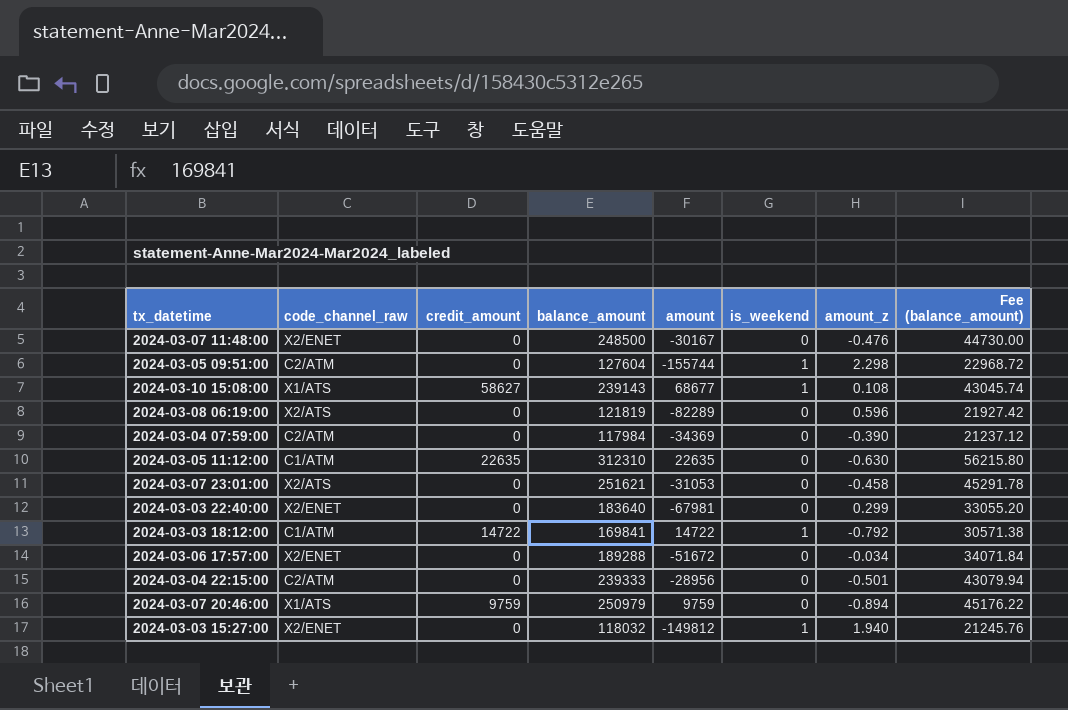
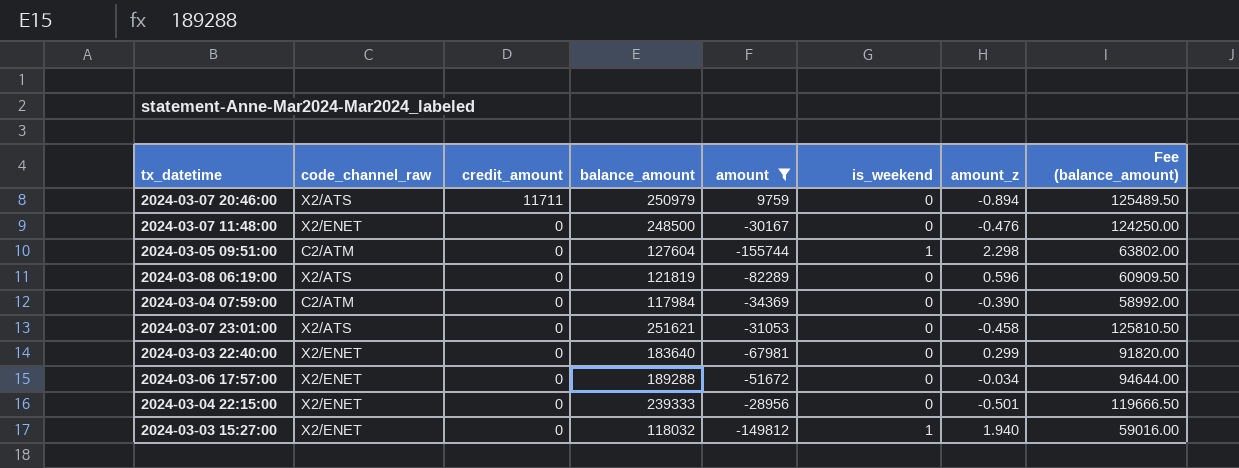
filter: none -> amount <= 9759
row order: none -> credit_amount descending
column Fee (balance_amount) | formula: [balance_amount] * 0.18 -> [balance_amount] * 0.5
2024-03-07 20:46:00 | code_channel_raw: X1/ATS -> X2/ATS
2024-03-07 20:46:00 | credit_amount: 9759 -> 11711
2024-03-04 22:15:00 | code_channel_raw: C2/ATM -> X2/ENET

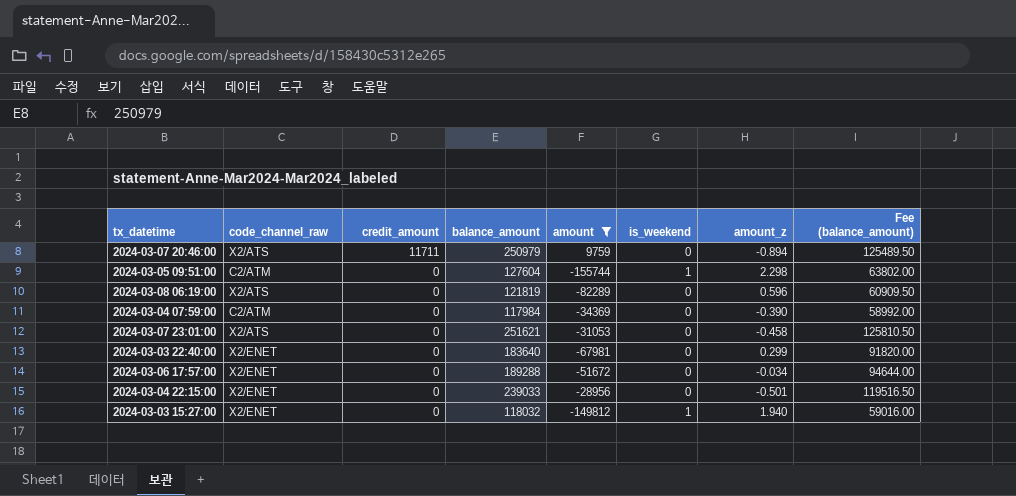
row 2024-03-07 11:48:00: X2/ENET | 0 | 248500 | -30167 | 0 | -0.476 | 124250.00 -> none
2024-03-04 22:15:00 | balance_amount: 239333 -> 239033
2024-03-04 22:15:00 | Fee (balance_amount): 119666.50 -> 119516.50

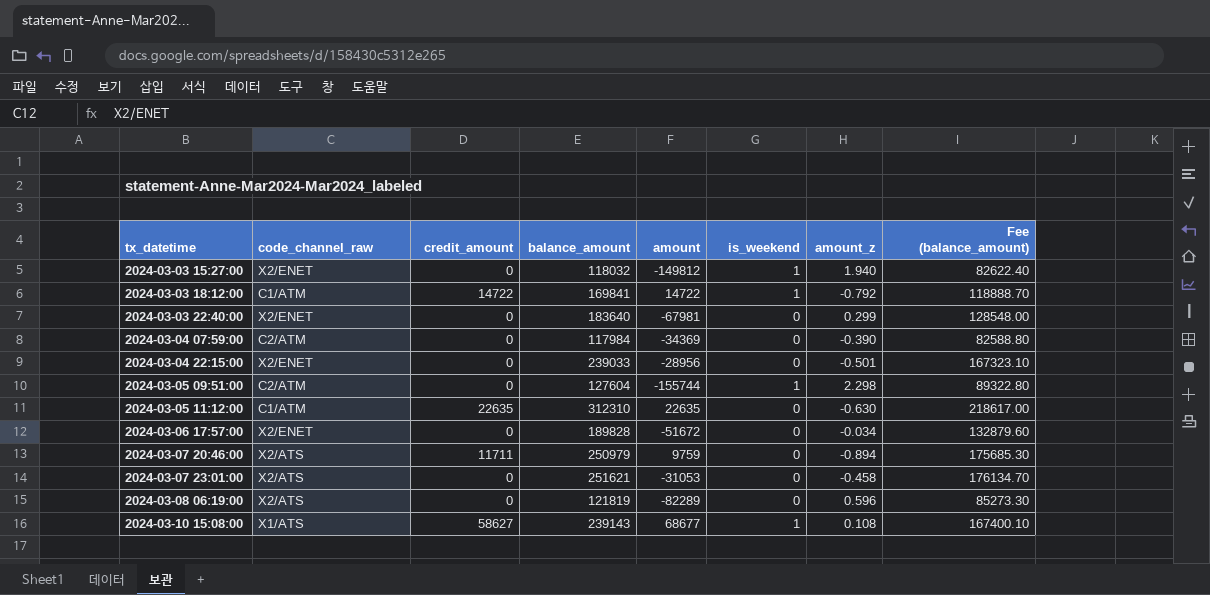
filter: amount <= 9759 -> none
row order: credit_amount descending -> tx_datetime ascending
column Fee (balance_amount) | formula: [balance_amount] * 0.5 -> [balance_amount] * 0.7
2024-03-06 17:57:00 | balance_amount: 189288 -> 189828

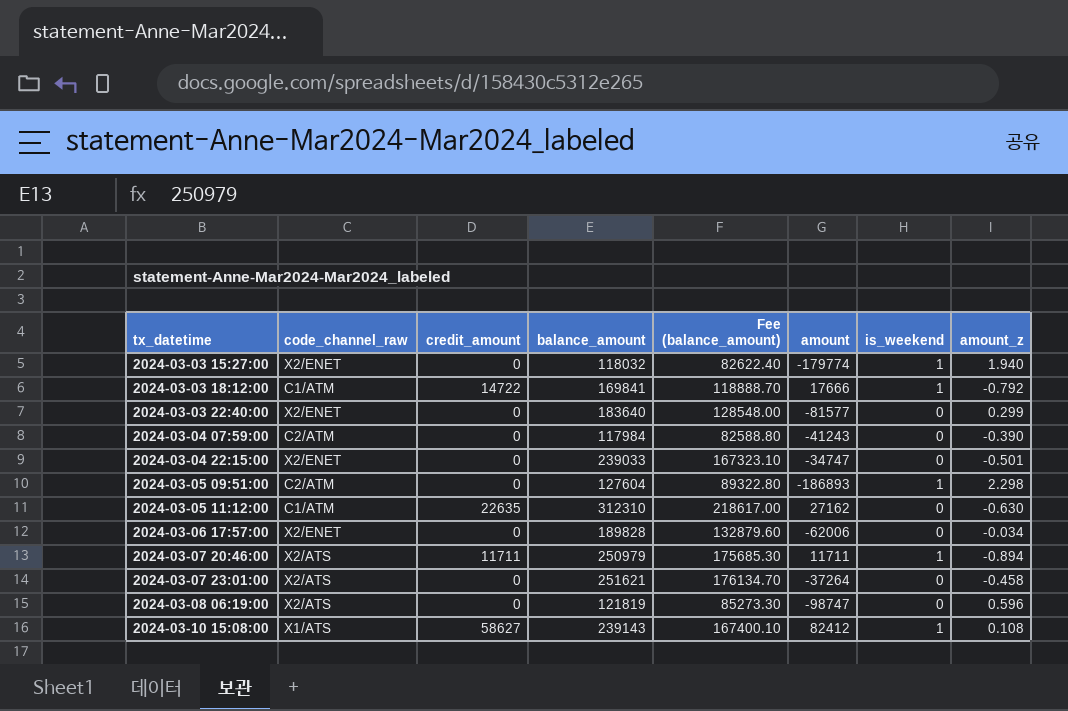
column Fee (balance_amount) | position: 8 -> 5
2024-03-03 15:27:00 | amount: -149812 -> -179774
2024-03-03 18:12:00 | amount: 14722 -> 17666
2024-03-03 22:40:00 | amount: -67981 -> -81577
2024-03-04 07:59:00 | amount: -34369 -> -41243
2024-03-04 22:15:00 | amount: -28956 -> -34747
2024-03-05 09:51:00 | amount: -155744 -> -186893
2024-03-05 11:12:00 | amount: 22635 -> 27162
2024-03-06 17:57:00 | amount: -51672 -> -62006
2024-03-07 20:46:00 | amount: 9759 -> 11711
2024-03-07 20:46:00 | is_weekend: 0 -> 1
2024-03-07 23:01:00 | amount: -31053 -> -37264
2024-03-08 06:19:00 | amount: -82289 -> -98747
2024-03-10 15:08:00 | amount: 68677 -> 82412

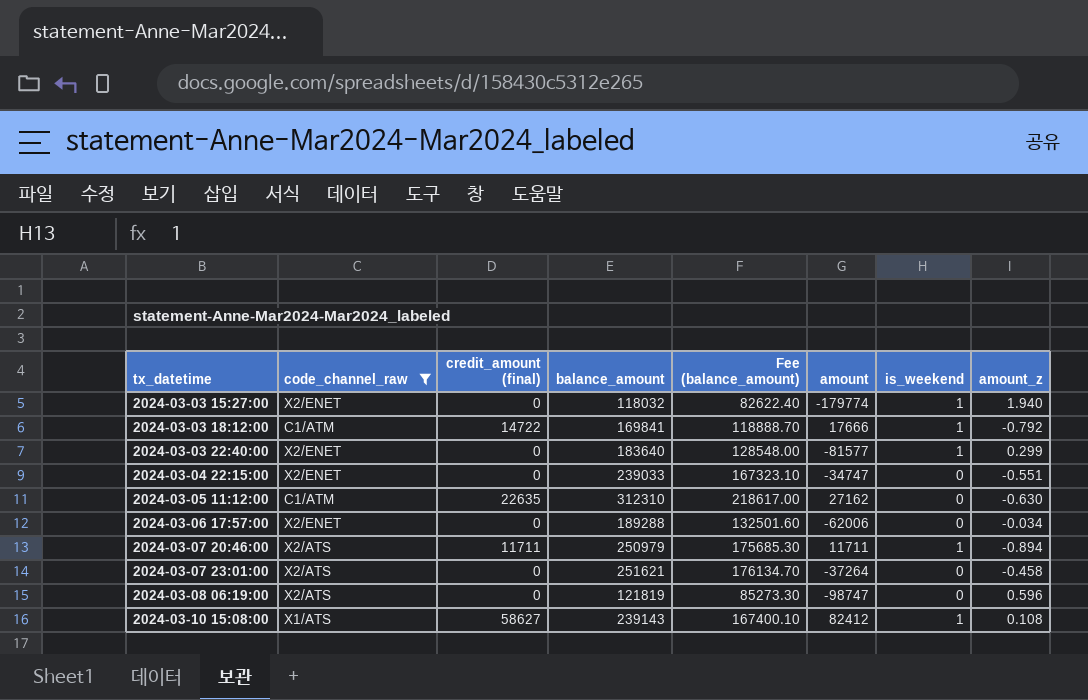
filter: none -> code_channel_raw != C2/ATM
column name: credit_amount -> credit_amount (final)
2024-03-03 22:40:00 | is_weekend: 0 -> 1
2024-03-04 22:15:00 | amount_z: -0.501 -> -0.551
2024-03-06 17:57:00 | balance_amount: 189828 -> 189288
2024-03-06 17:57:00 | Fee (balance_amount): 132879.60 -> 132501.60

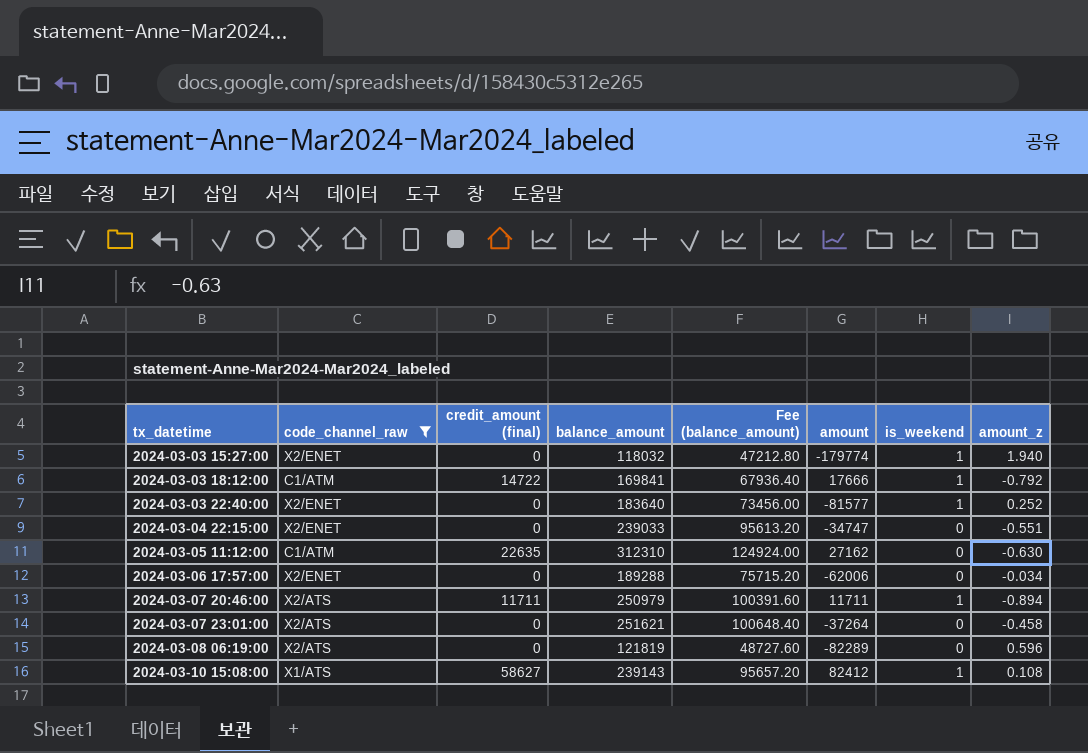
column Fee (balance_amount) | formula: [balance_amount] * 0.7 -> [balance_amount] * 0.4
2024-03-03 22:40:00 | amount_z: 0.299 -> 0.252
2024-03-08 06:19:00 | amount: -98747 -> -82289

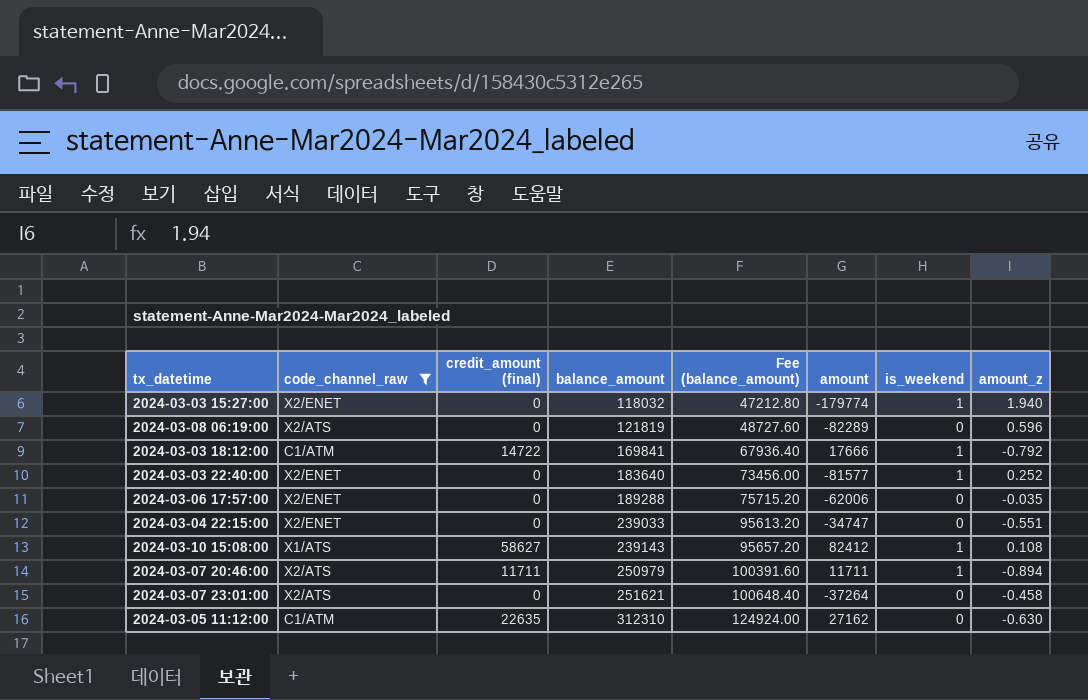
row order: tx_datetime ascending -> balance_amount ascending
2024-03-06 17:57:00 | amount_z: -0.034 -> -0.035

